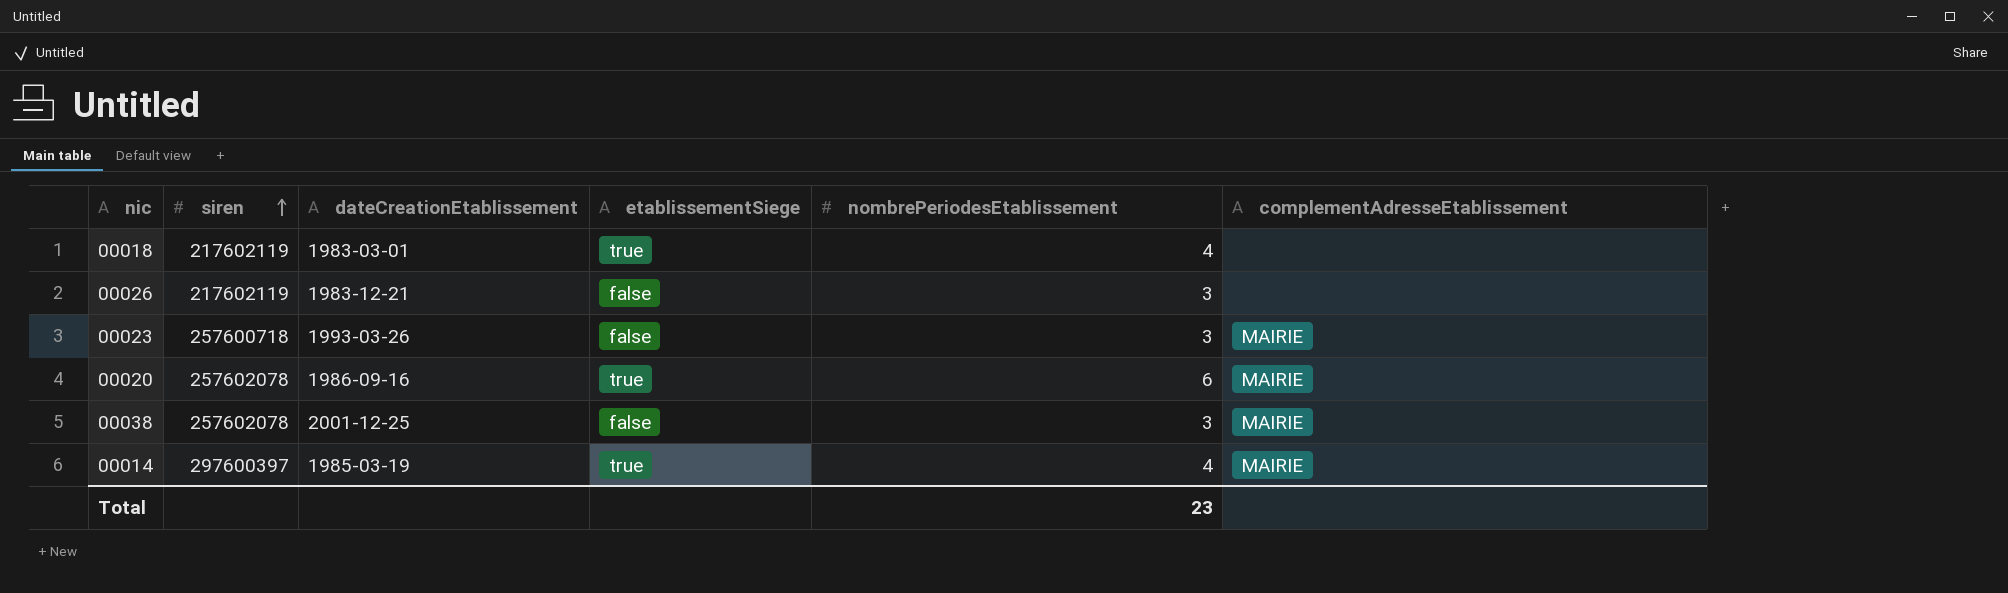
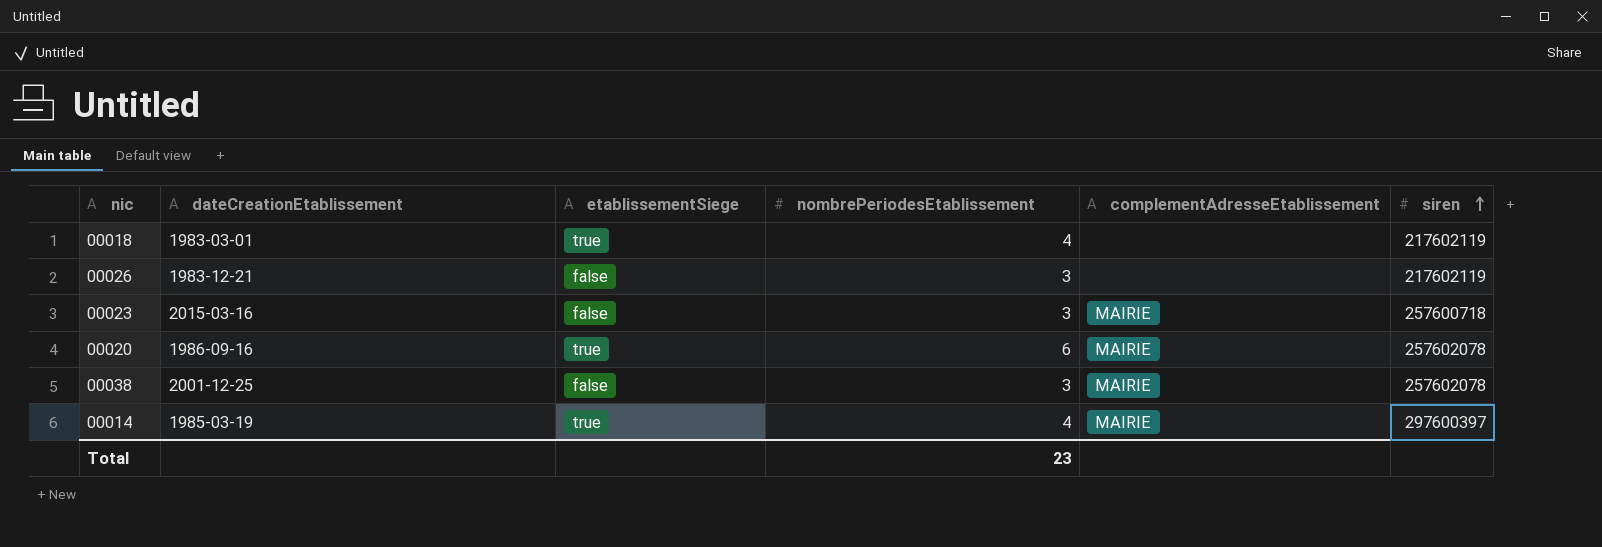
column siren | position: 2 -> 6
00023 | dateCreationEtablissement: 1993-03-26 -> 2015-03-16

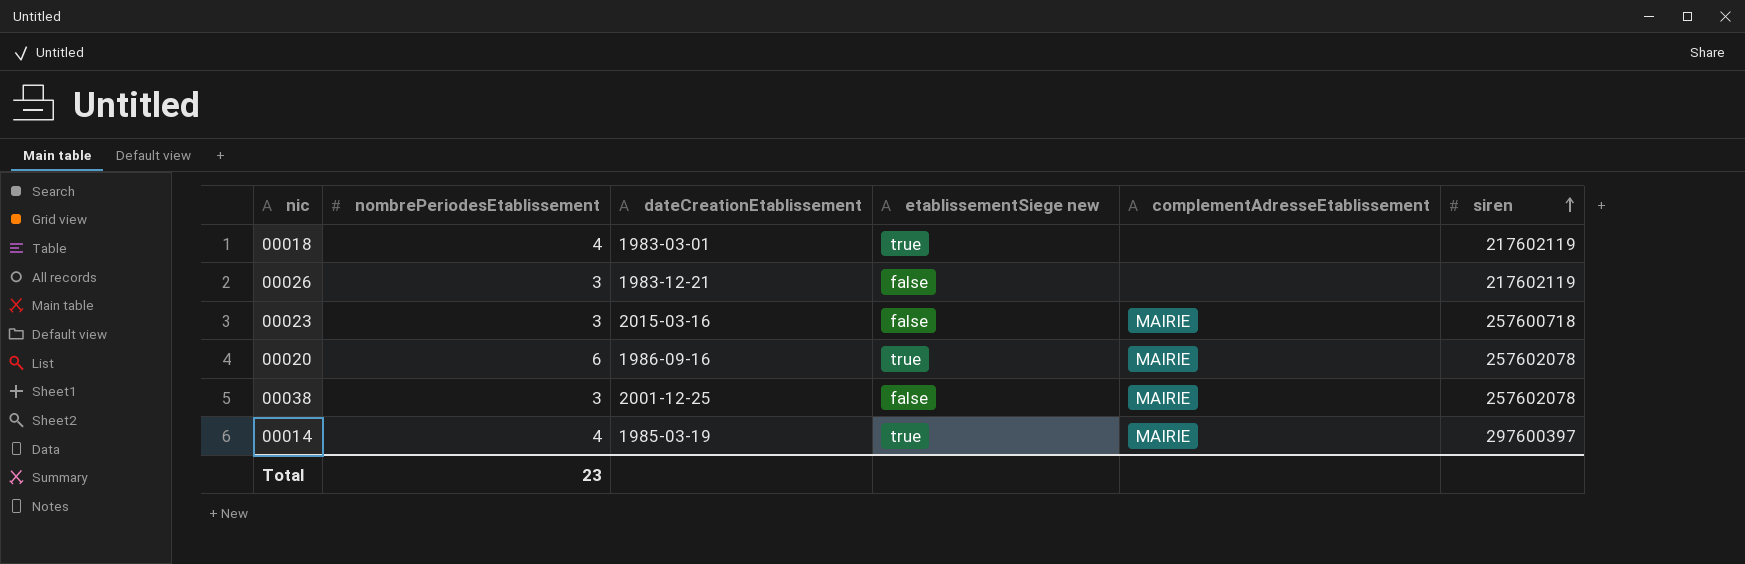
column nombrePeriodesEtablissement | position: 4 -> 2
column name: etablissementSiege -> etablissementSiege new

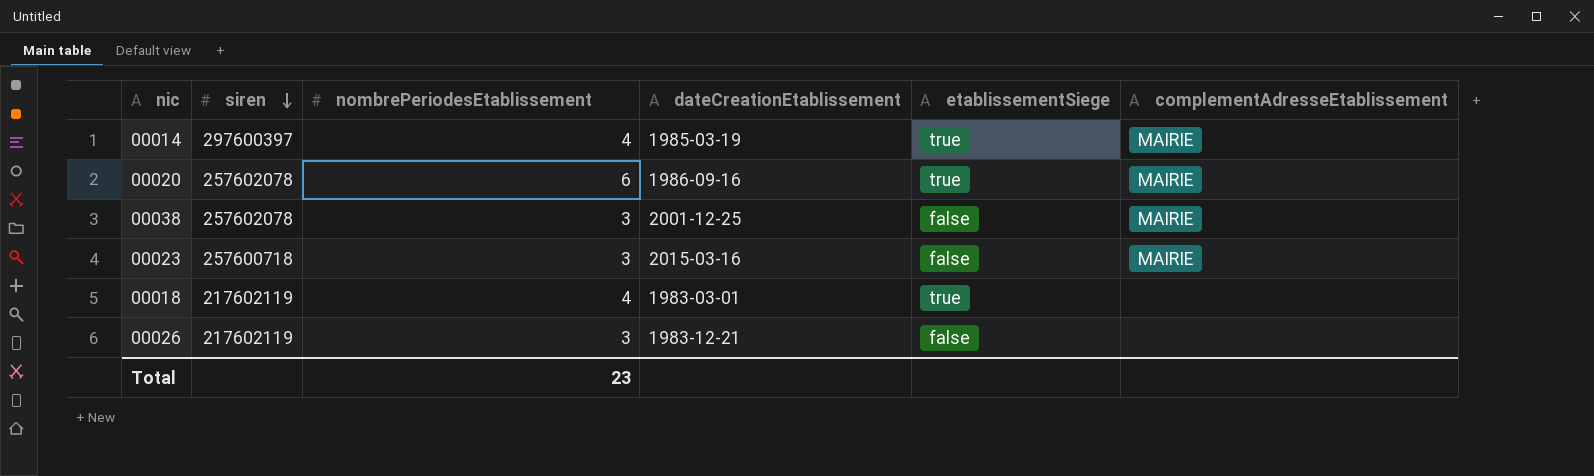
row order: siren ascending -> siren descending
column siren | position: 6 -> 2
column name: etablissementSiege new -> etablissementSiege

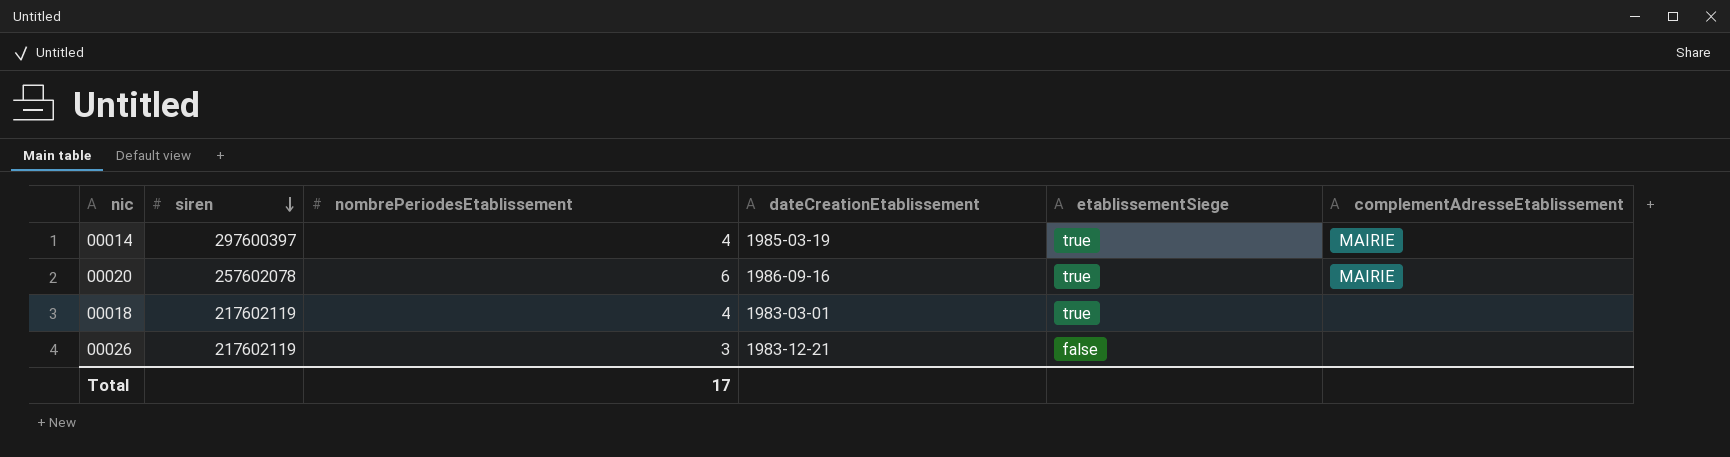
row 00038: 257602078 | 3 | 2001-12-25 | false | MAIRIE -> none
row 00023: 257600718 | 3 | 2015-03-16 | false | MAIRIE -> none
Total | nombrePeriodesEtablissement: 23 -> 17

